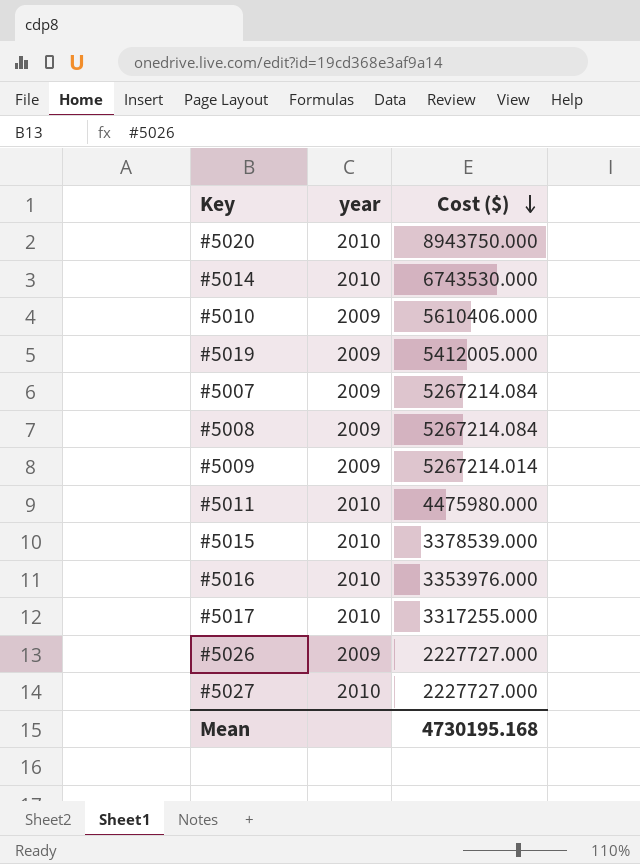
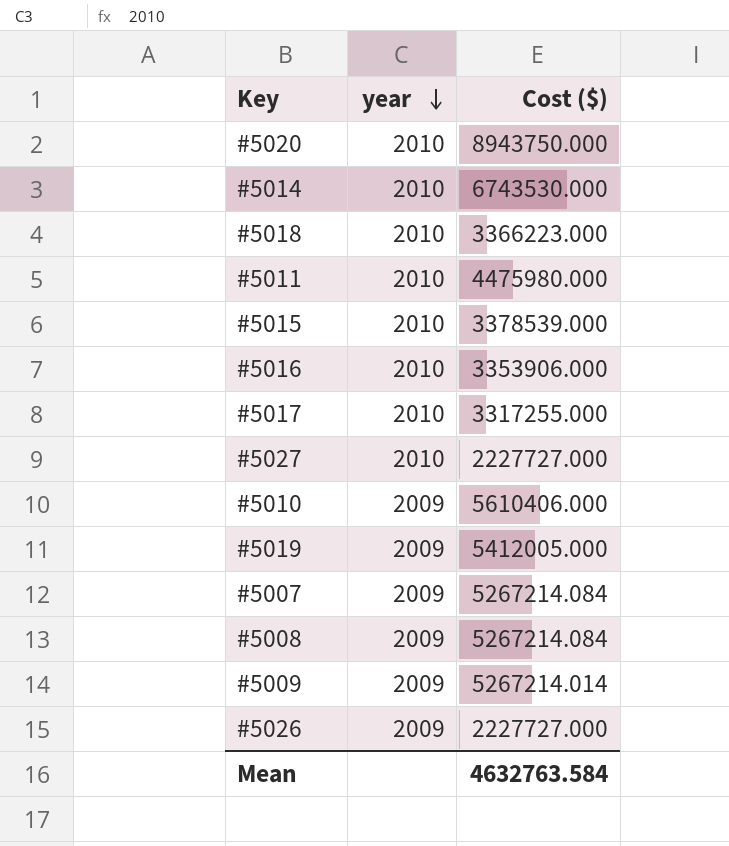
row order: Cost ($) descending -> year descending
row #5018: none -> 2010 | 3366223.000
#5016 | Cost ($): 3353976.000 -> 3353906.000
Mean | Cost ($): 4730195.168 -> 4632763.584

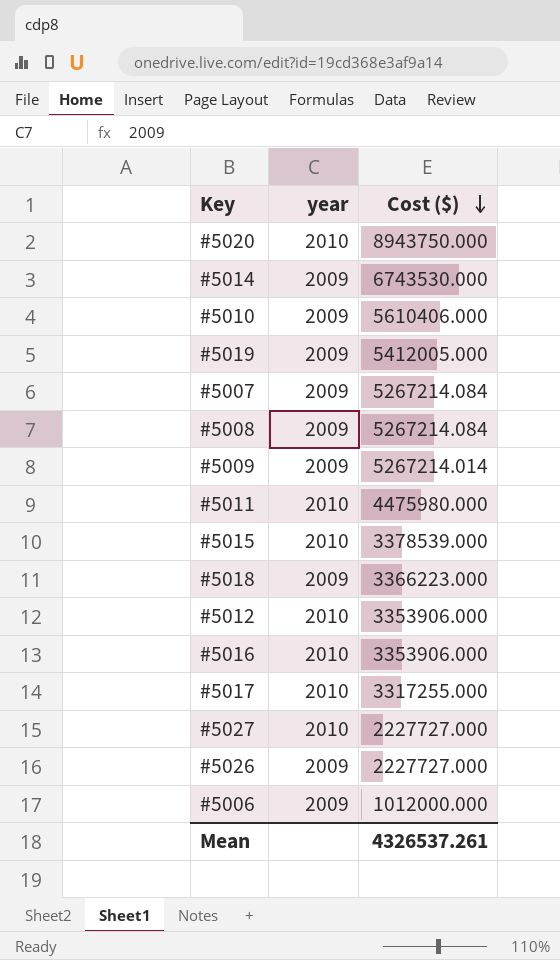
row order: year descending -> Cost ($) descending
#5014 | year: 2010 -> 2009
#5018 | year: 2010 -> 2009
row #5012: none -> 2010 | 3353906.000
row #5006: none -> 2009 | 1012000.000
Mean | Cost ($): 4632763.584 -> 4326537.261

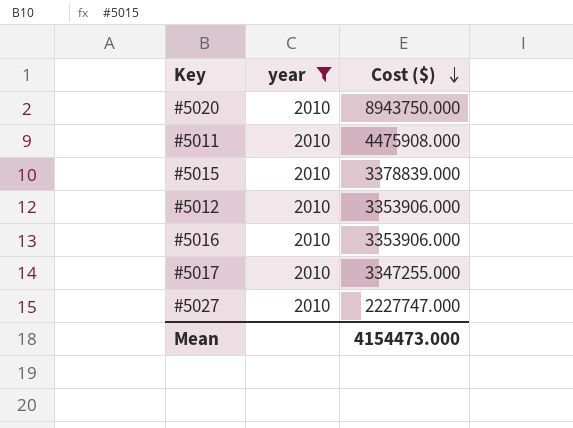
filter: none -> year = 2010
#5011 | Cost ($): 4475980.000 -> 4475908.000
#5015 | Cost ($): 3378539.000 -> 3378839.000
#5017 | Cost ($): 3317255.000 -> 3347255.000
#5027 | Cost ($): 2227727.000 -> 2227747.000
Mean | Cost ($): 4326537.261 -> 4154473.000

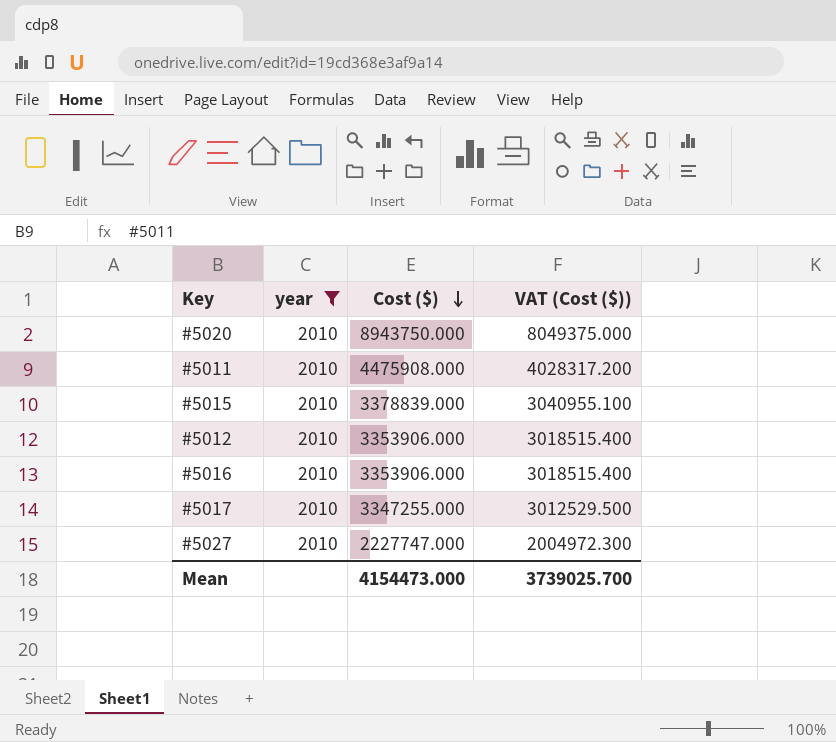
column VAT (Cost ($)) | formula: none -> [Cost ($)] * 0.9

